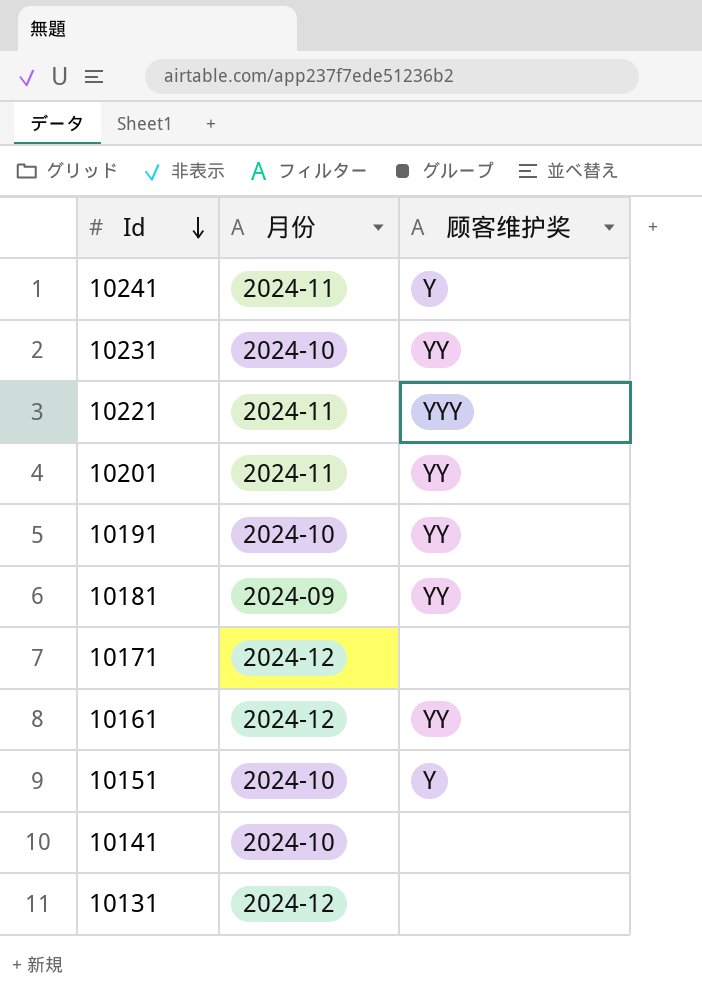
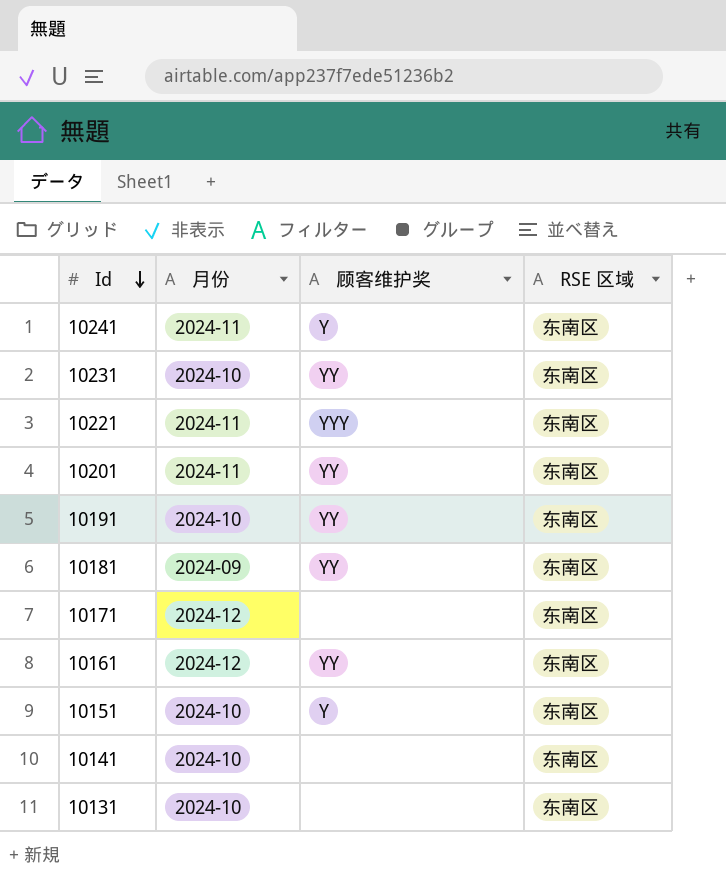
column RSE 区域 | position: none -> 4
10131 | 月份: 2024-12 -> 2024-10

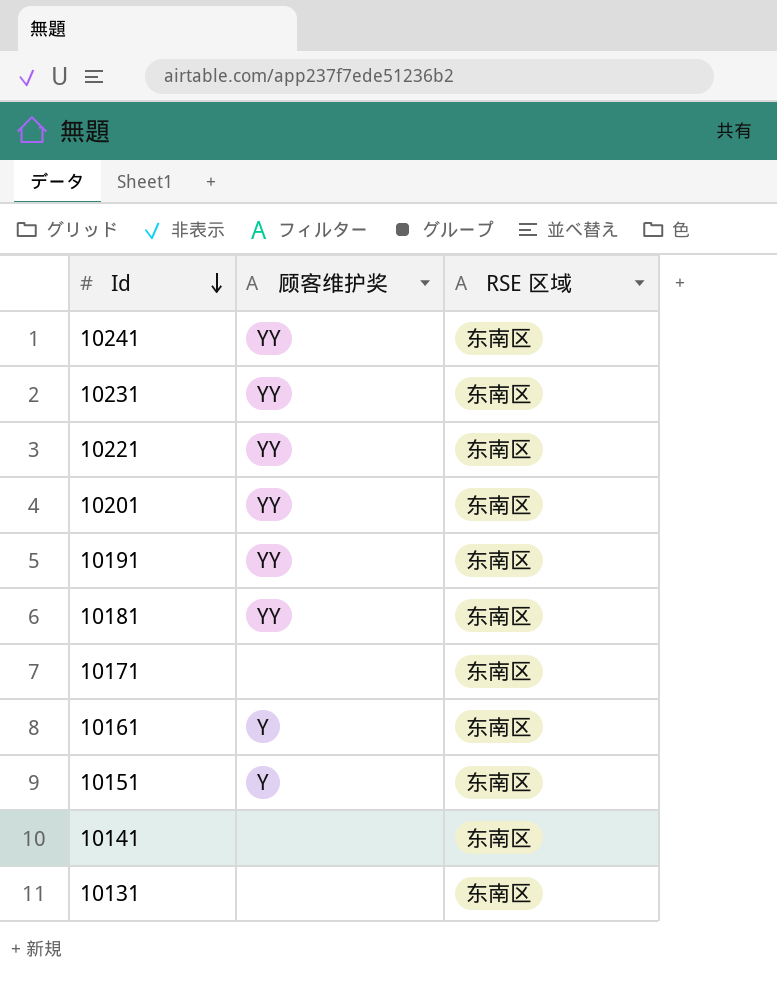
column 月份 | position: 2 -> none
10241 | 顾客维护奖: Y -> YY
10221 | 顾客维护奖: YYY -> YY
10161 | 顾客维护奖: YY -> Y

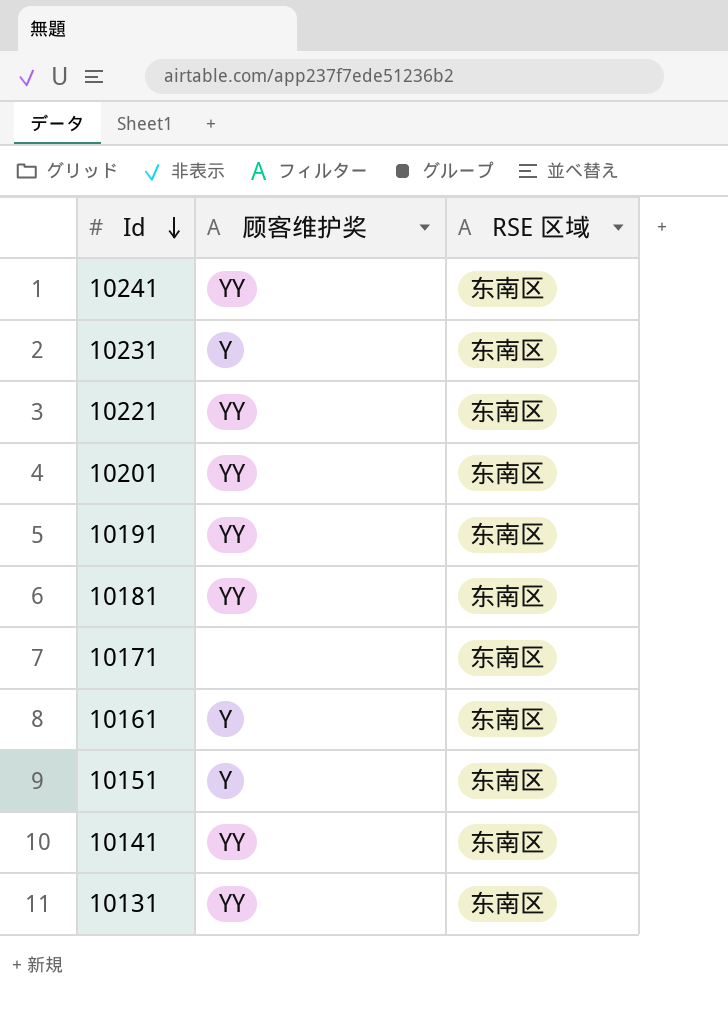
10231 | 顾客维护奖: YY -> Y
10141 | 顾客维护奖: none -> YY
10131 | 顾客维护奖: none -> YY

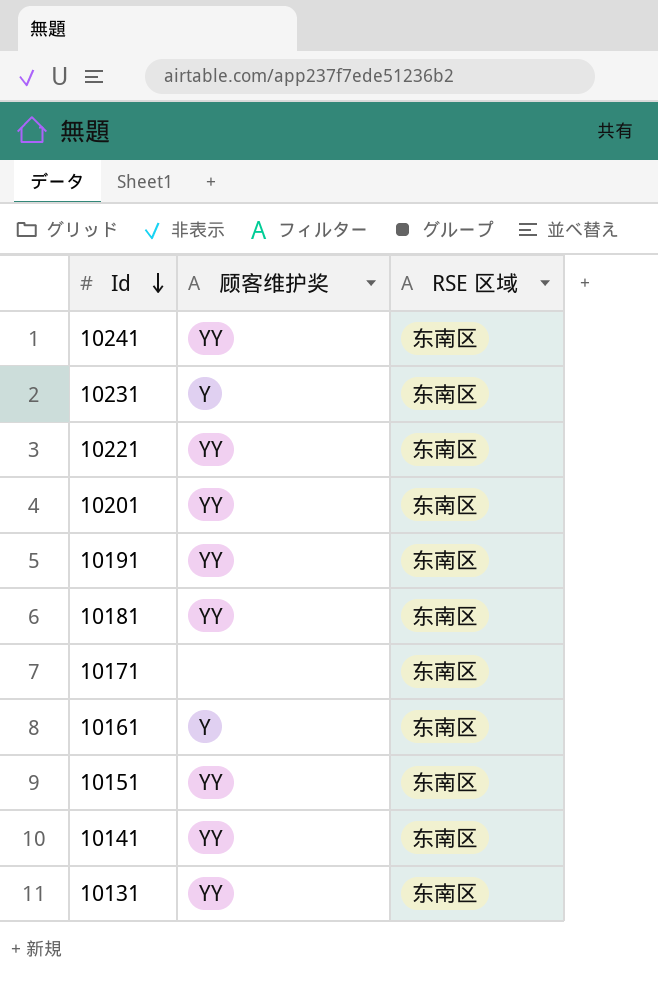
10151 | 顾客维护奖: Y -> YY

